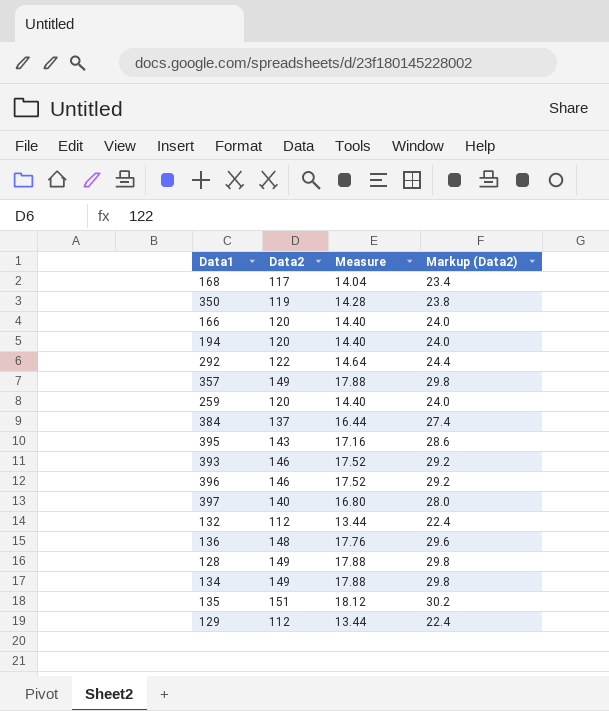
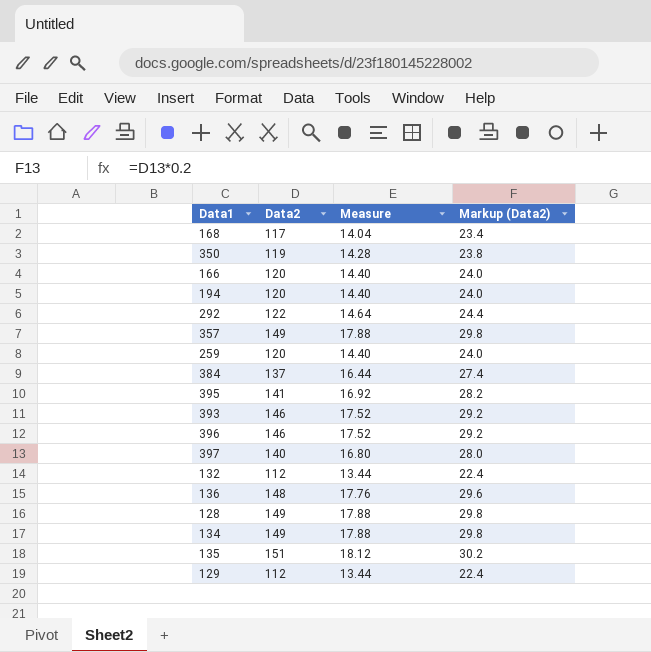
395 | Data2: 143 -> 141
395 | Measure: 17.16 -> 16.92
395 | Markup (Data2): 28.6 -> 28.2

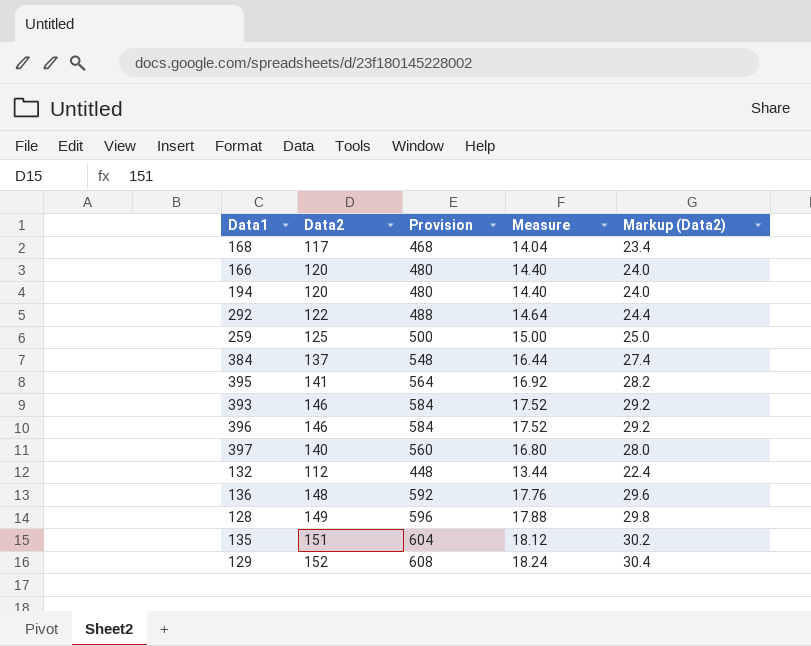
column Provision | formula: none -> [Data2] * 4
row 350: 119 | 14.28 | 23.8 -> none
row 357: 149 | 17.88 | 29.8 -> none
row 134: 149 | 17.88 | 29.8 -> none
259 | Data2: 120 -> 125
259 | Measure: 14.40 -> 15.00
259 | Markup (Data2): 24.0 -> 25.0
129 | Data2: 112 -> 152
129 | Measure: 13.44 -> 18.24
129 | Markup (Data2): 22.4 -> 30.4

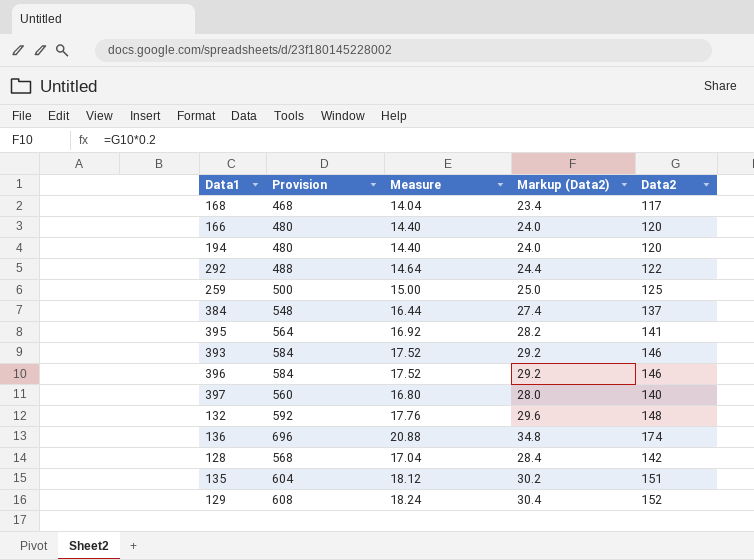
column Data2 | position: 2 -> 5
132 | Provision: 448 -> 592
132 | Measure: 13.44 -> 17.76
132 | Markup (Data2): 22.4 -> 29.6
132 | Data2: 112 -> 148
136 | Provision: 592 -> 696
136 | Measure: 17.76 -> 20.88
136 | Markup (Data2): 29.6 -> 34.8
136 | Data2: 148 -> 174
128 | Provision: 596 -> 568
128 | Measure: 17.88 -> 17.04
128 | Markup (Data2): 29.8 -> 28.4
128 | Data2: 149 -> 142

